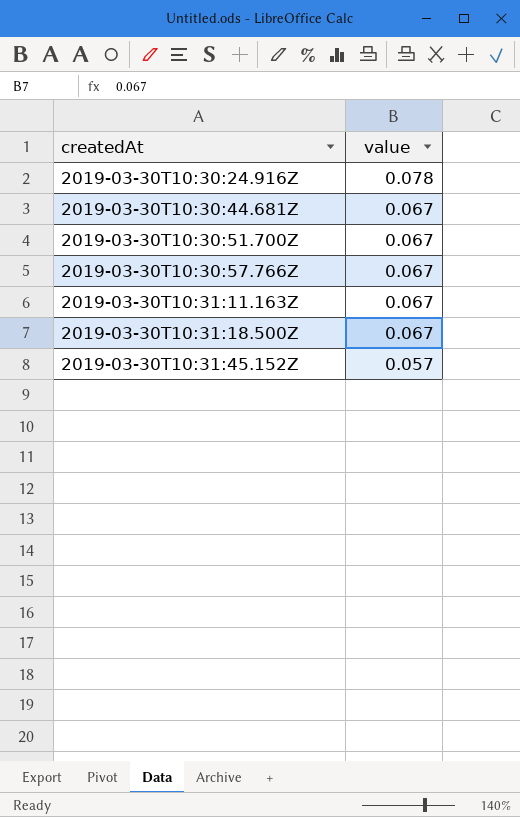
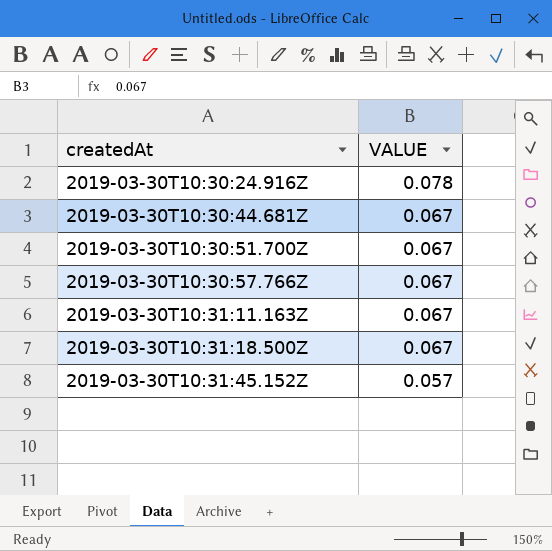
column name: value -> VALUE

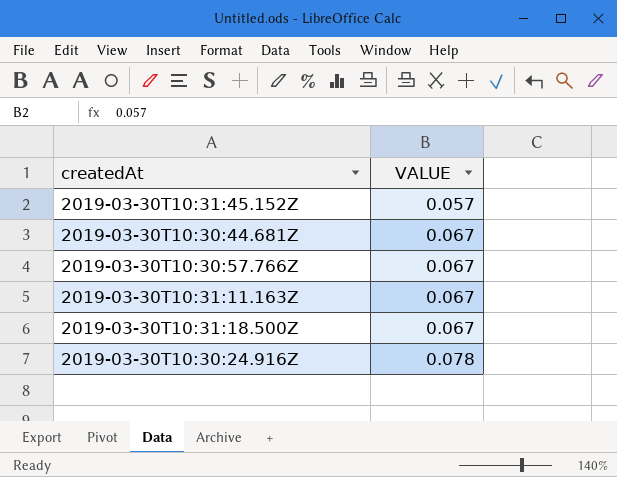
row order: createdAt ascending -> VALUE ascending
row 2019-03-30T10:30:51.700Z: 0.067 -> none

